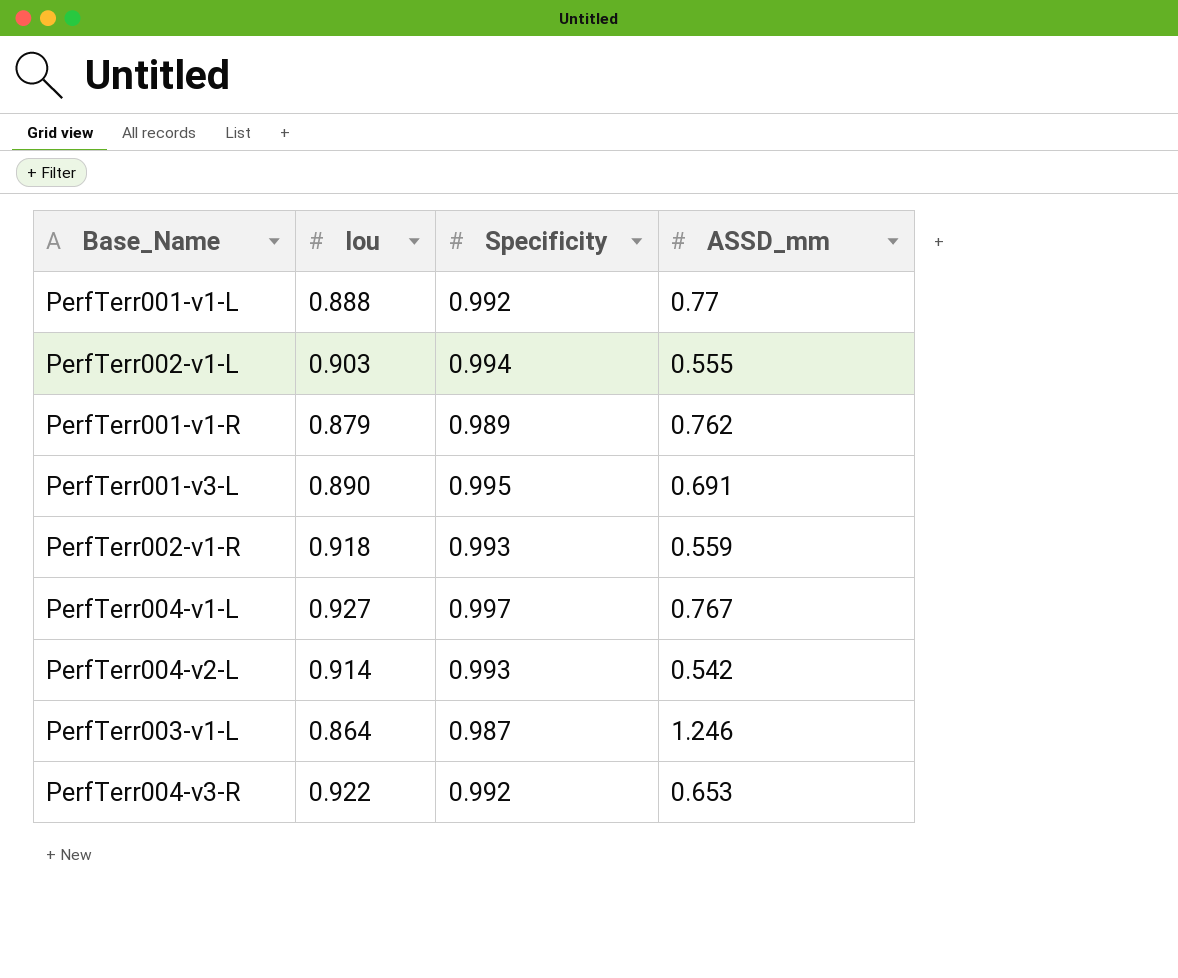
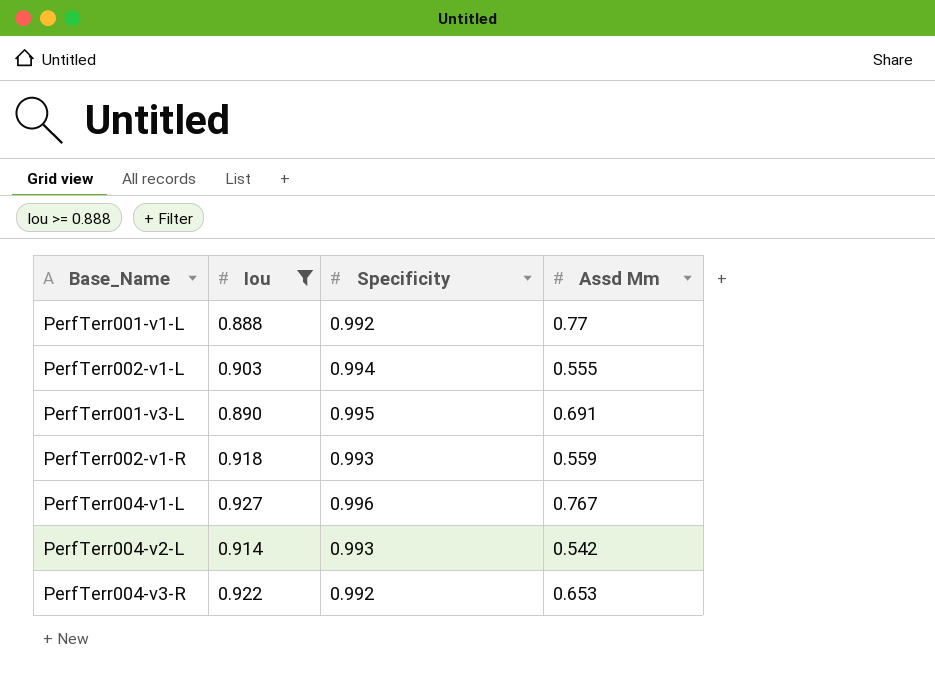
filter: none -> Iou >= 0.888
column name: ASSD_mm -> Assd Mm
PerfTerr004-v1-L | Specificity: 0.997 -> 0.996

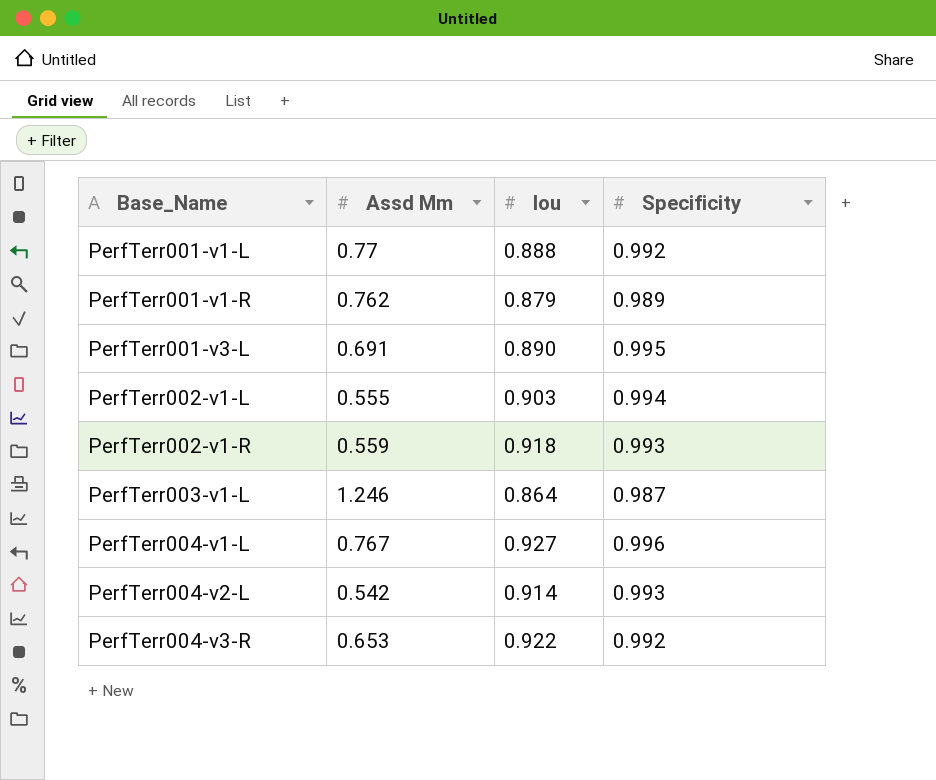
filter: Iou >= 0.888 -> none
row order: none -> Base_Name ascending
column Assd Mm | position: 4 -> 2

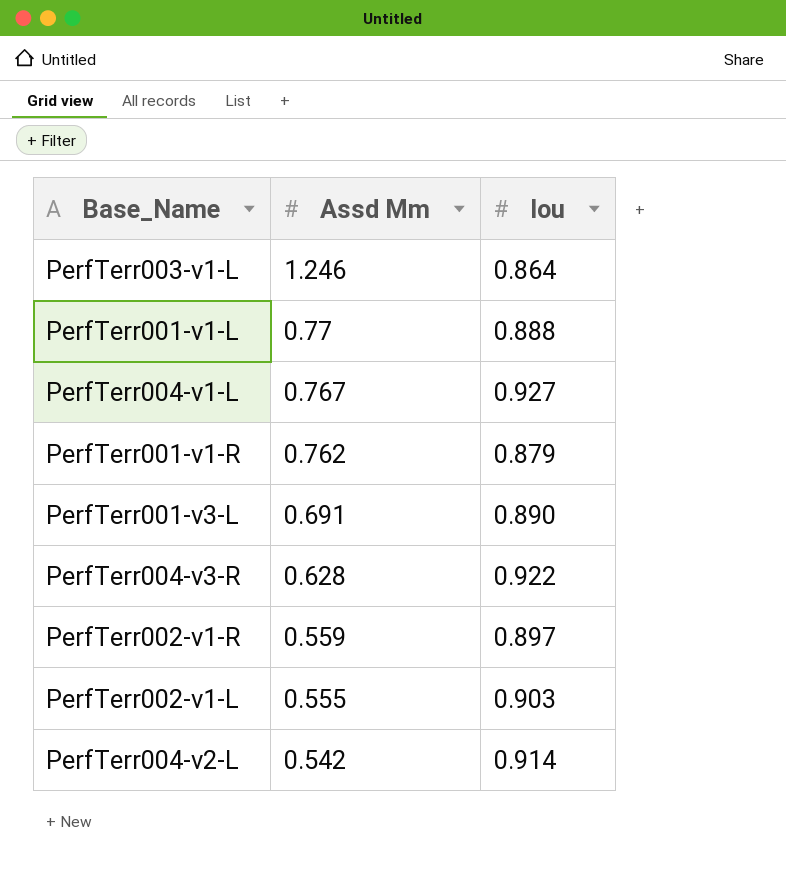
row order: Base_Name ascending -> Assd Mm descending
column Specificity | position: 4 -> none
PerfTerr004-v3-R | Assd Mm: 0.653 -> 0.628
PerfTerr002-v1-R | Iou: 0.918 -> 0.897

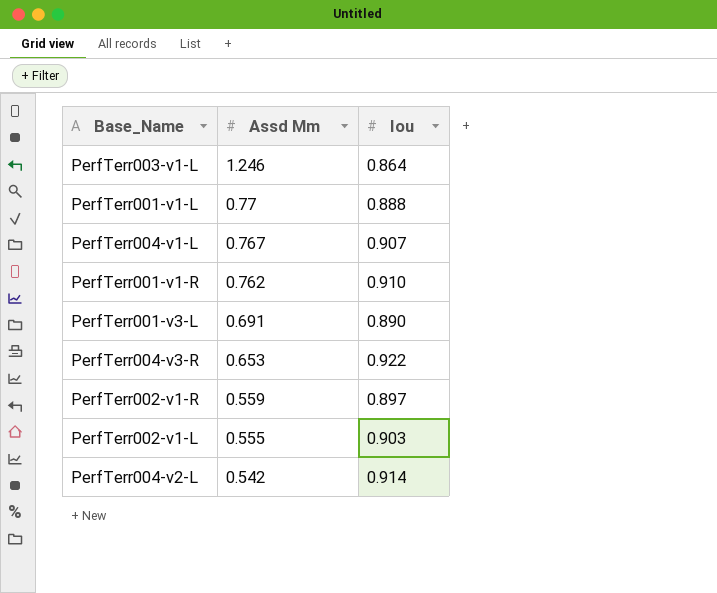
PerfTerr004-v1-L | Iou: 0.927 -> 0.907
PerfTerr001-v1-R | Iou: 0.879 -> 0.910
PerfTerr004-v3-R | Assd Mm: 0.628 -> 0.653

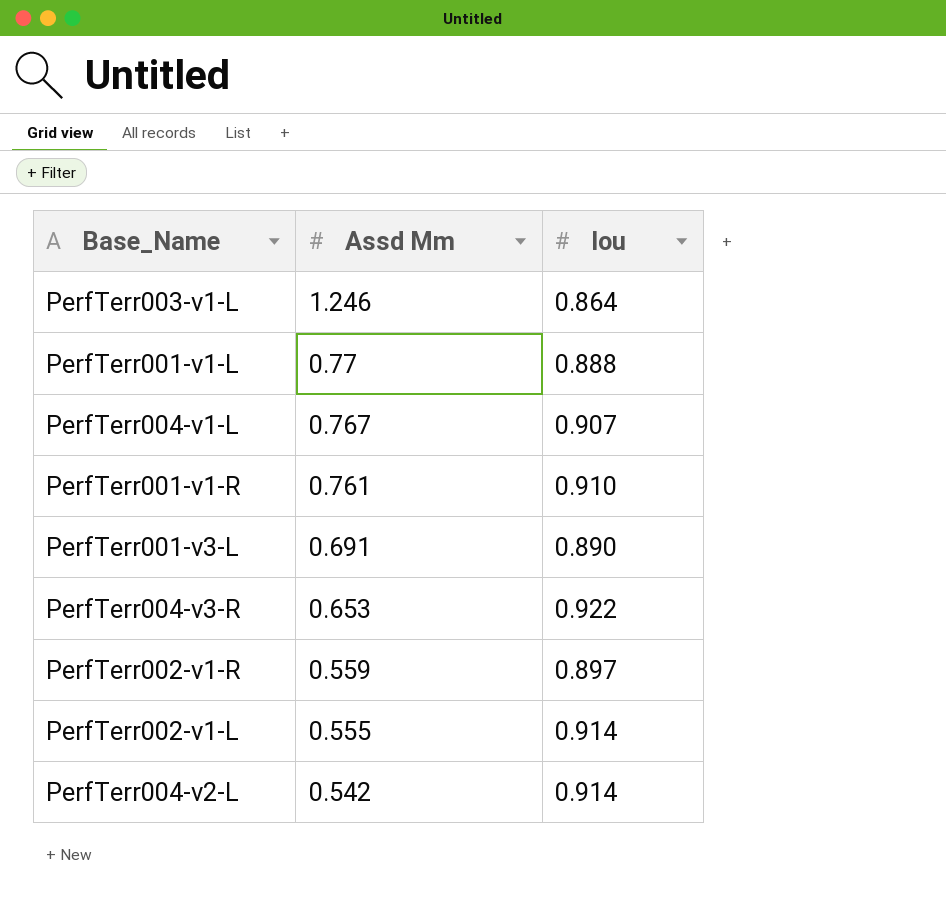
PerfTerr001-v1-R | Assd Mm: 0.762 -> 0.761
PerfTerr002-v1-L | Iou: 0.903 -> 0.914

